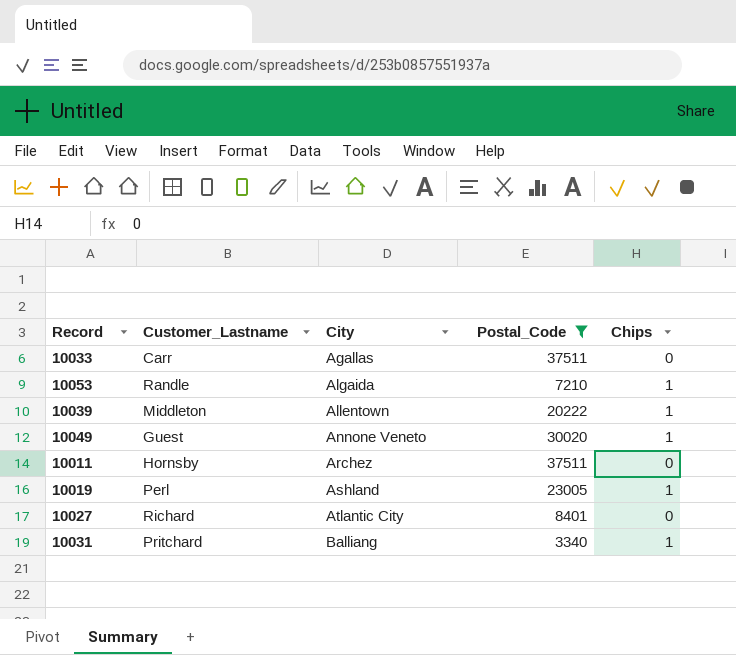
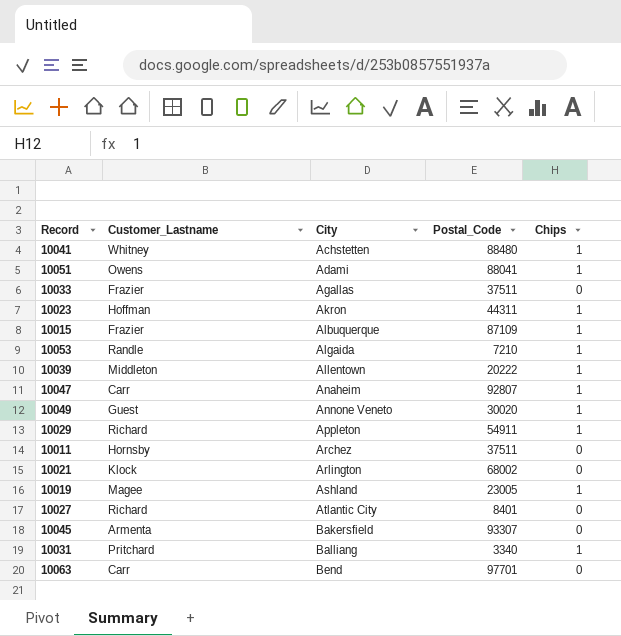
filter: Postal_Code <= 37511 -> none
10033 | Customer_Lastname: Carr -> Frazier
10019 | Customer_Lastname: Perl -> Magee

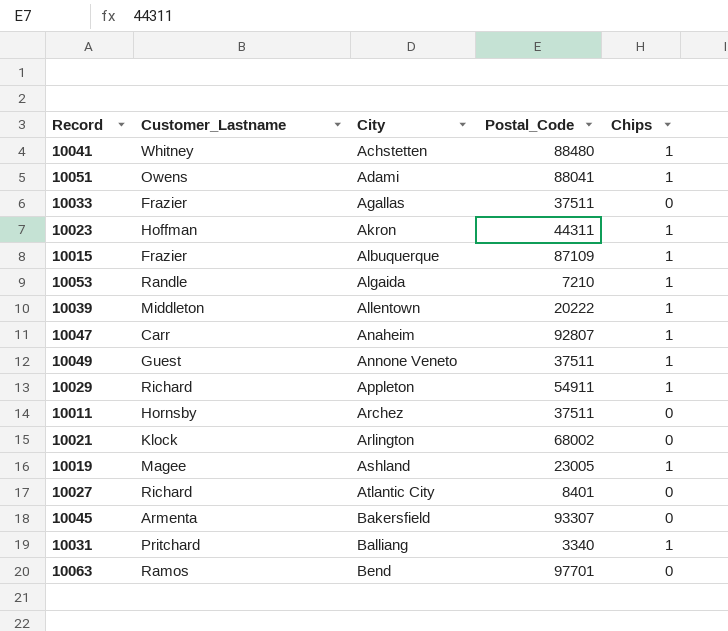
10049 | Postal_Code: 30020 -> 37511
10063 | Customer_Lastname: Carr -> Ramos

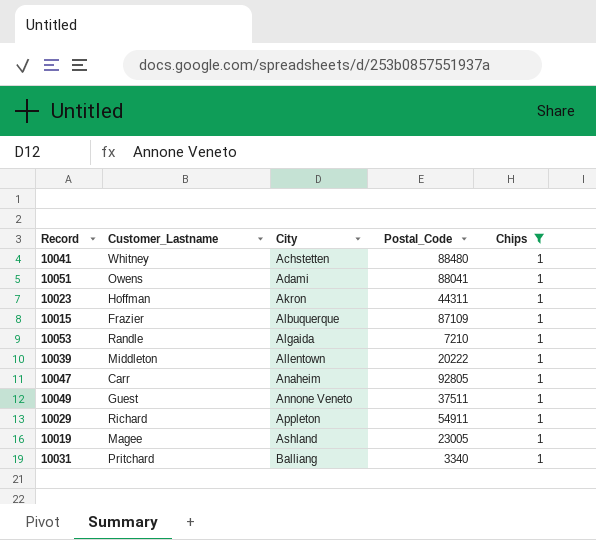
filter: none -> Chips = 1
10047 | Postal_Code: 92807 -> 92805

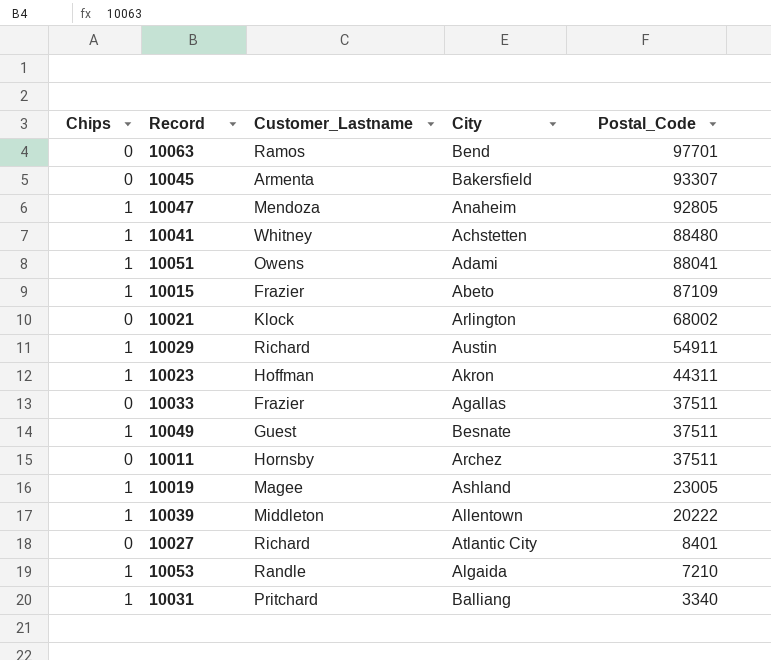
filter: Chips = 1 -> none
row order: City ascending -> Postal_Code descending
column Chips | position: 5 -> 1
10047 | Customer_Lastname: Carr -> Mendoza
10015 | City: Albuquerque -> Abeto
10029 | City: Appleton -> Austin
10049 | City: Annone Veneto -> Besnate

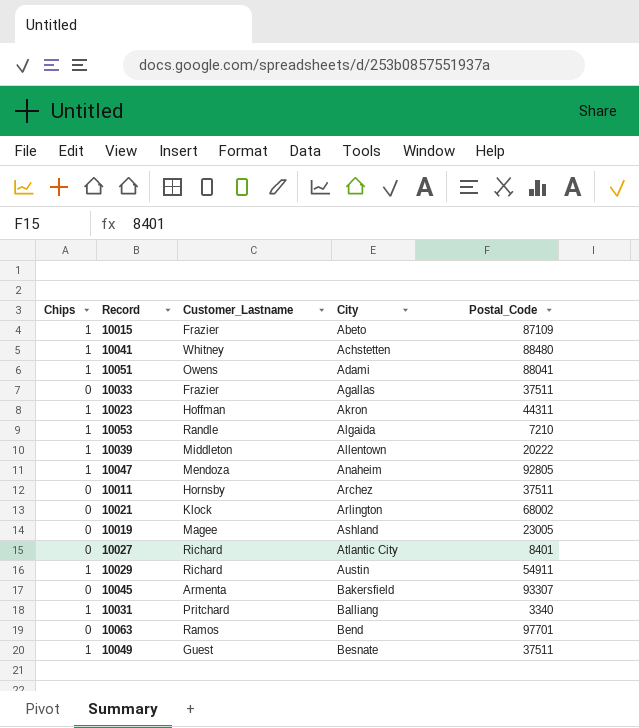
row order: Postal_Code descending -> City ascending
10019 | Chips: 1 -> 0

